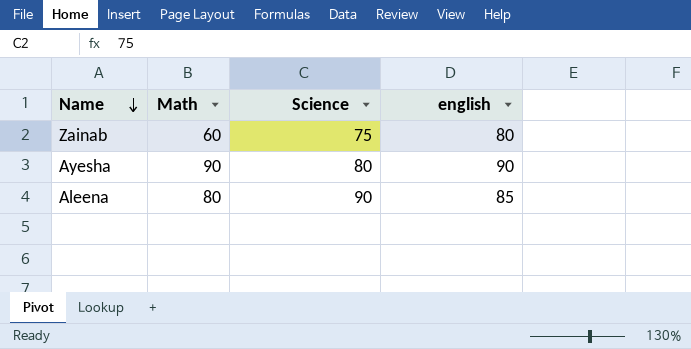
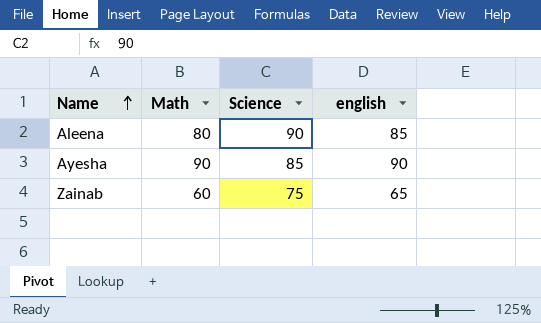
row order: Name descending -> Name ascending
Ayesha | Science: 80 -> 85
Zainab | english: 80 -> 65

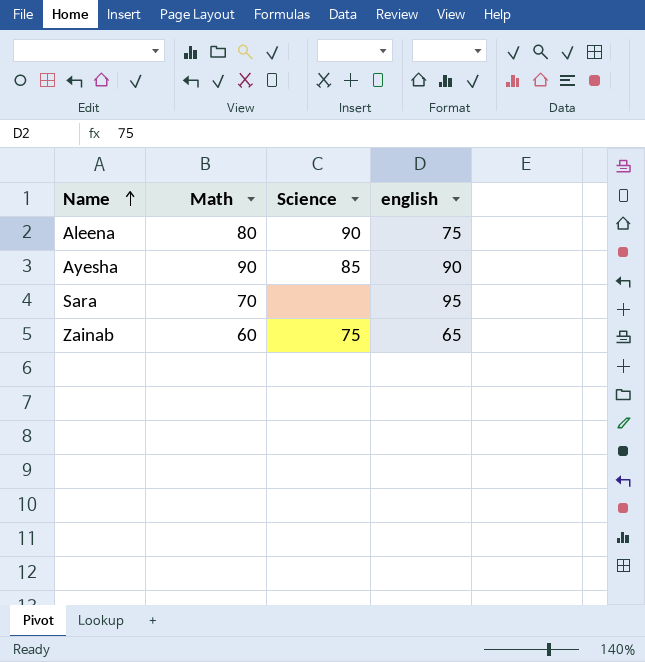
Aleena | english: 85 -> 75
row Sara: none -> 70 | none | 95

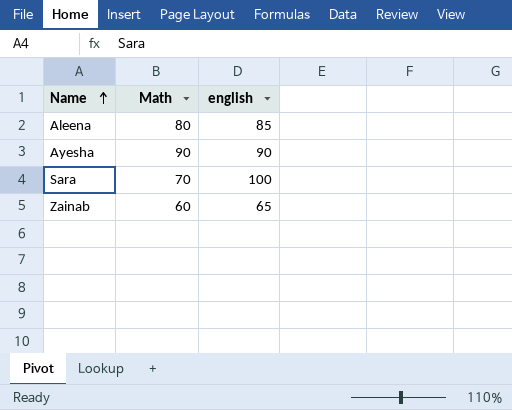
column Science | position: 3 -> none
Aleena | english: 75 -> 85
Sara | english: 95 -> 100

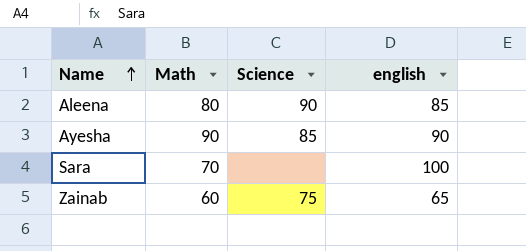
column Science | position: none -> 3

